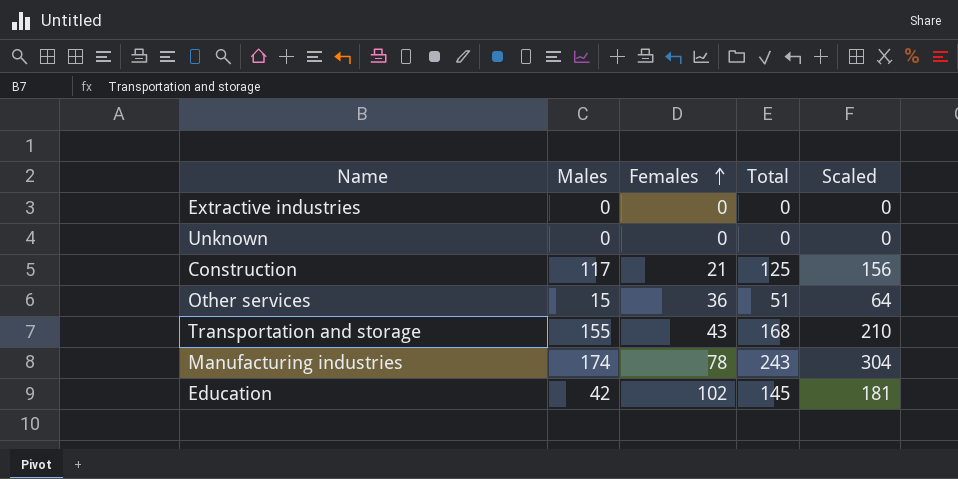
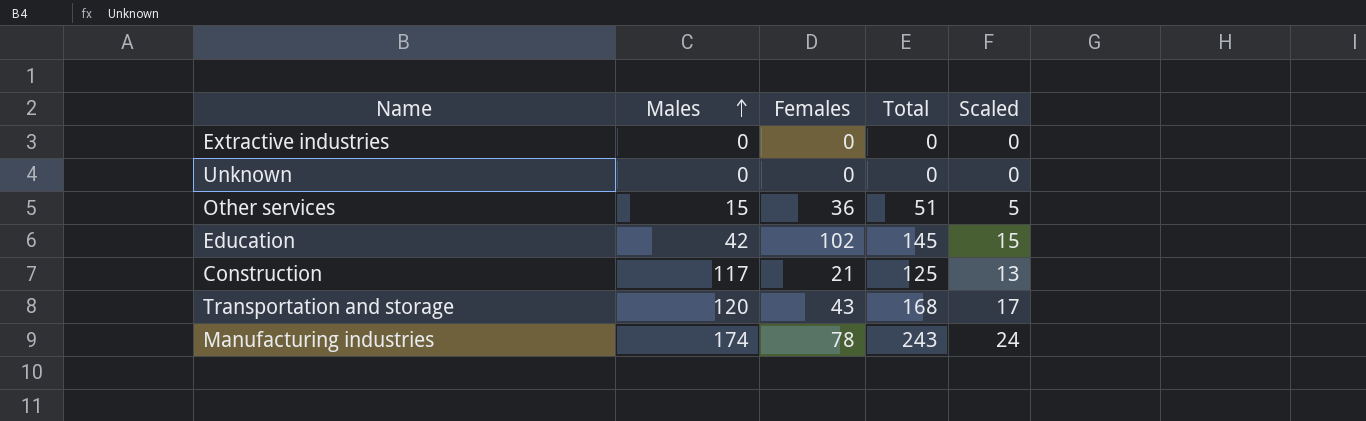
row order: Females ascending -> Males ascending
column Scaled | formula: [Total] * 1.25 -> [Total] * 0.1
Transportation and storage | Males: 155 -> 120

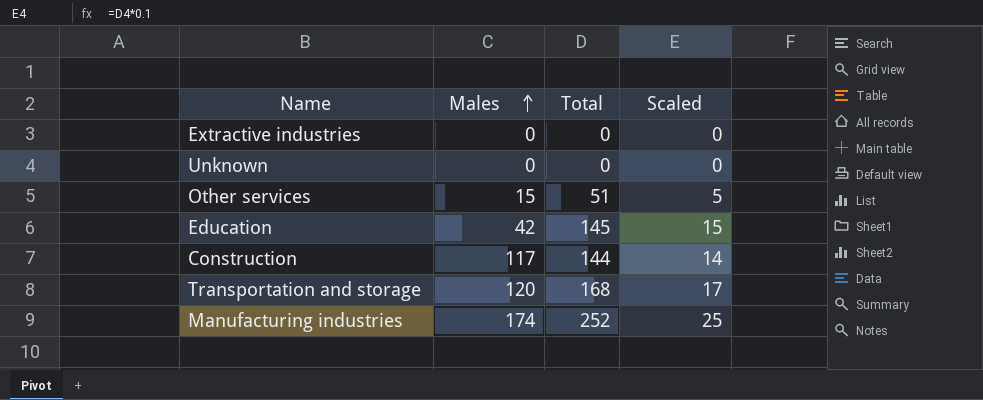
column Females | position: 3 -> none
Construction | Total: 125 -> 144
Construction | Scaled: 13 -> 14
Manufacturing industries | Total: 243 -> 252
Manufacturing industries | Scaled: 24 -> 25

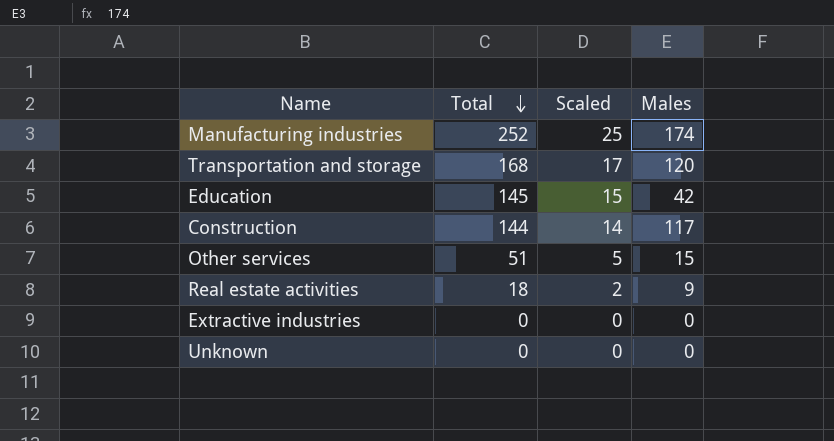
row order: Males ascending -> Total descending
column Males | position: 2 -> 4
row Real estate activities: none -> 18 | 2 | 9

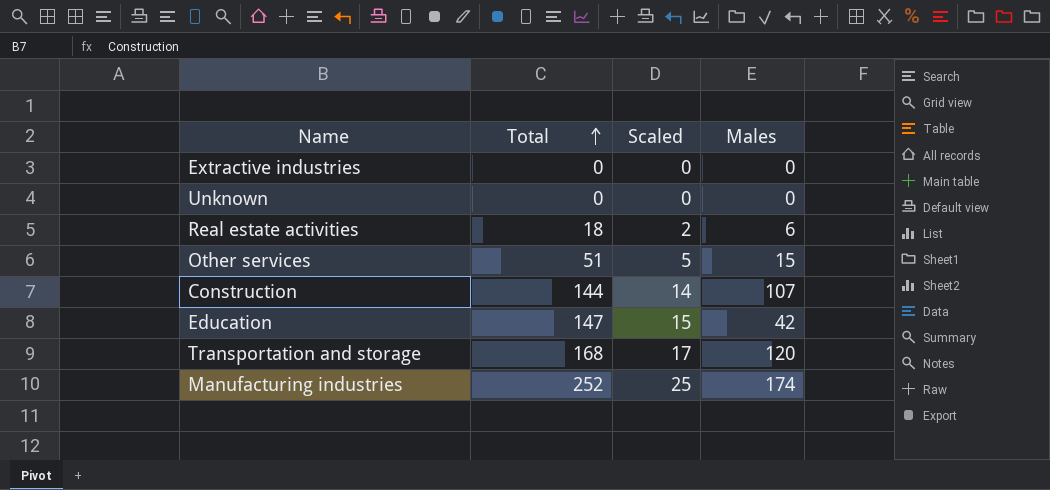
row order: Total descending -> Total ascending
Real estate activities | Males: 9 -> 6
Construction | Males: 117 -> 107
Education | Total: 145 -> 147

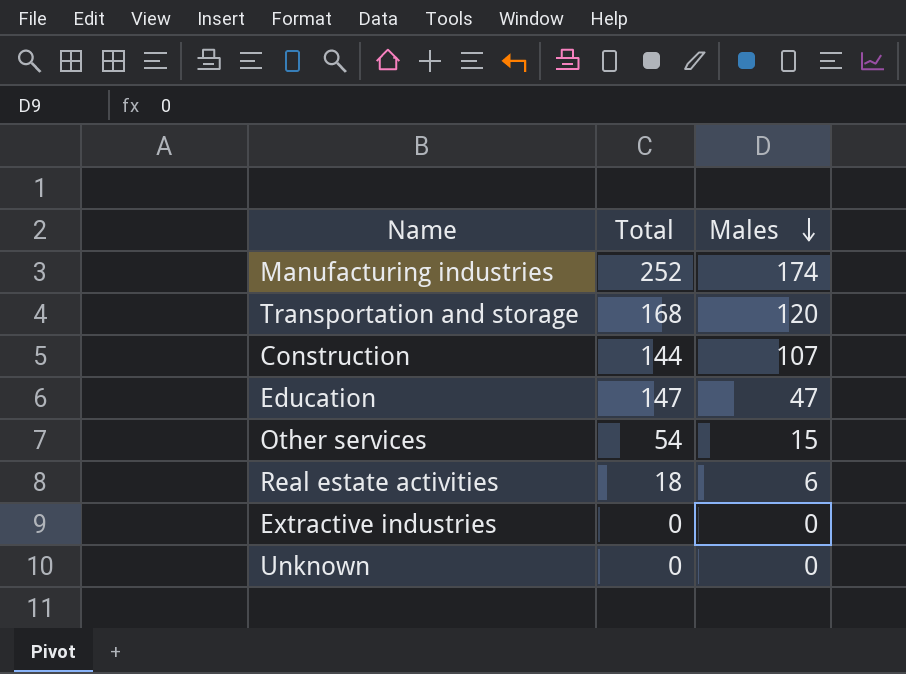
row order: Total ascending -> Males descending
column Scaled | formula: [Total] * 0.1 -> none
Education | Males: 42 -> 47
Other services | Total: 51 -> 54

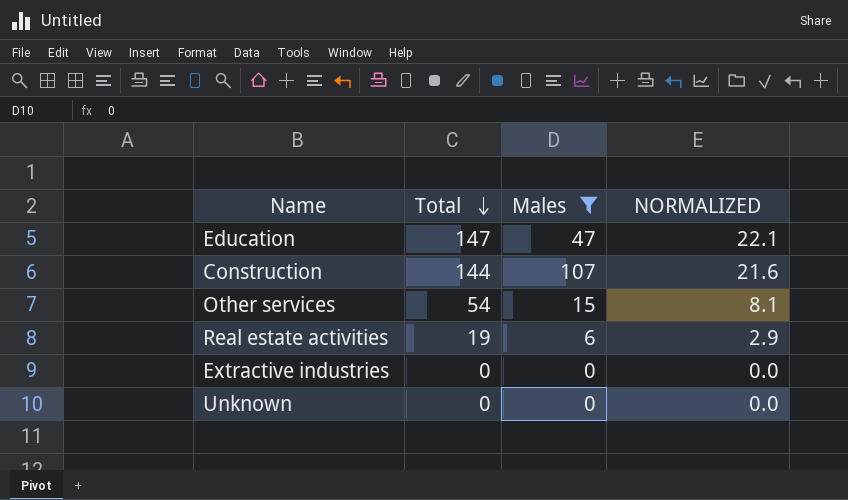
filter: none -> Males <= 107
row order: Males descending -> Total descending
column NORMALIZED | formula: none -> [Total] * 0.15
Real estate activities | Total: 18 -> 19

